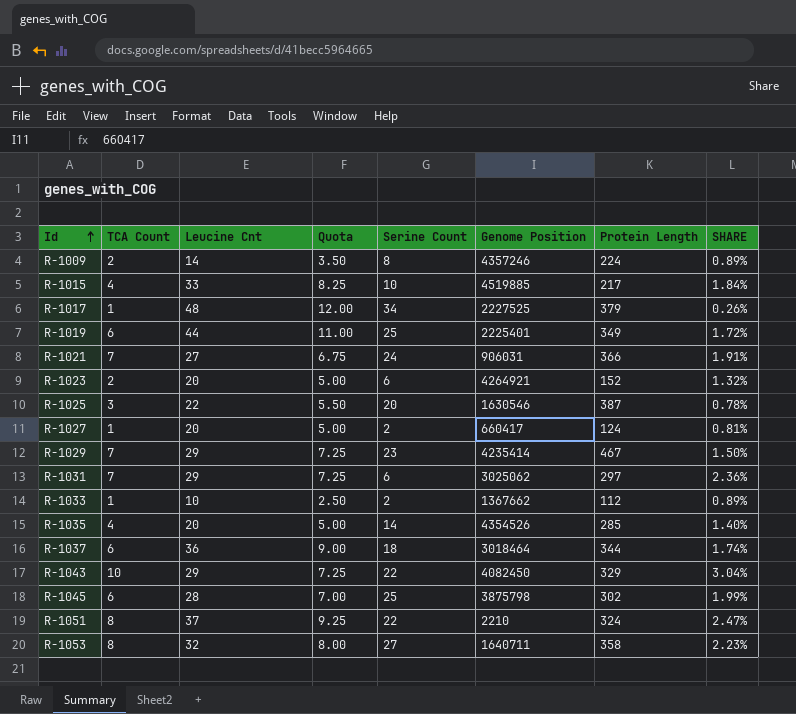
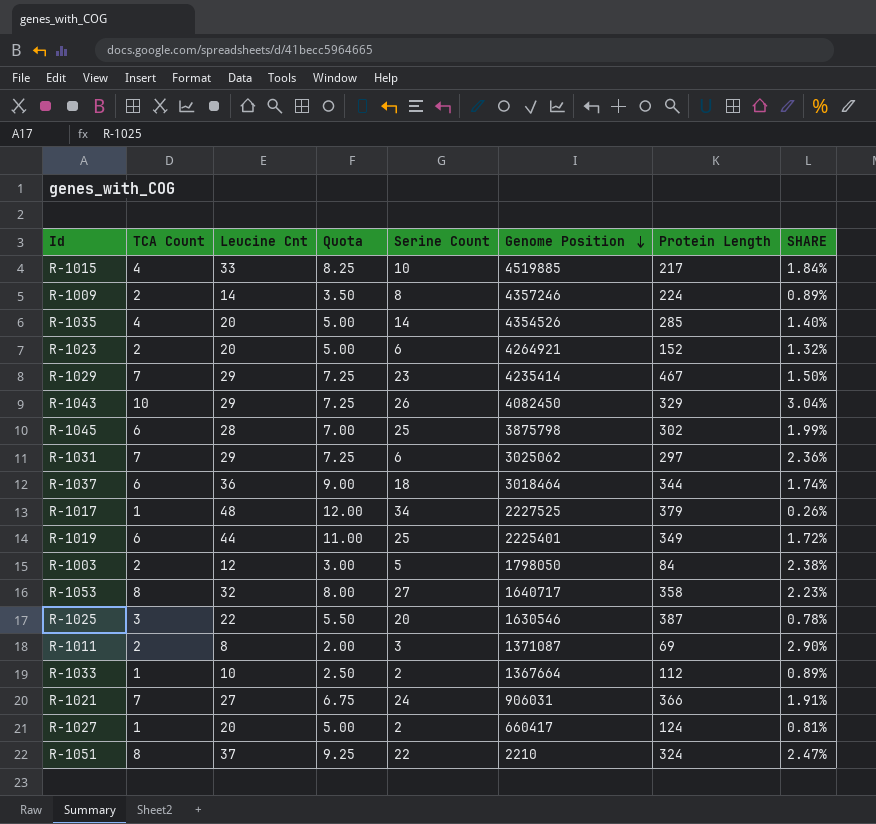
row order: Id ascending -> Genome Position descending
R-1043 | Serine Count: 22 -> 26
row R-1003: none -> 2 | 12 | 3.00 | 5 | 1798050 | 84 | 2.38%
R-1053 | Genome Position: 1640711 -> 1640717
row R-1011: none -> 2 | 8 | 2.00 | 3 | 1371087 | 69 | 2.90%
R-1033 | Genome Position: 1367662 -> 1367664

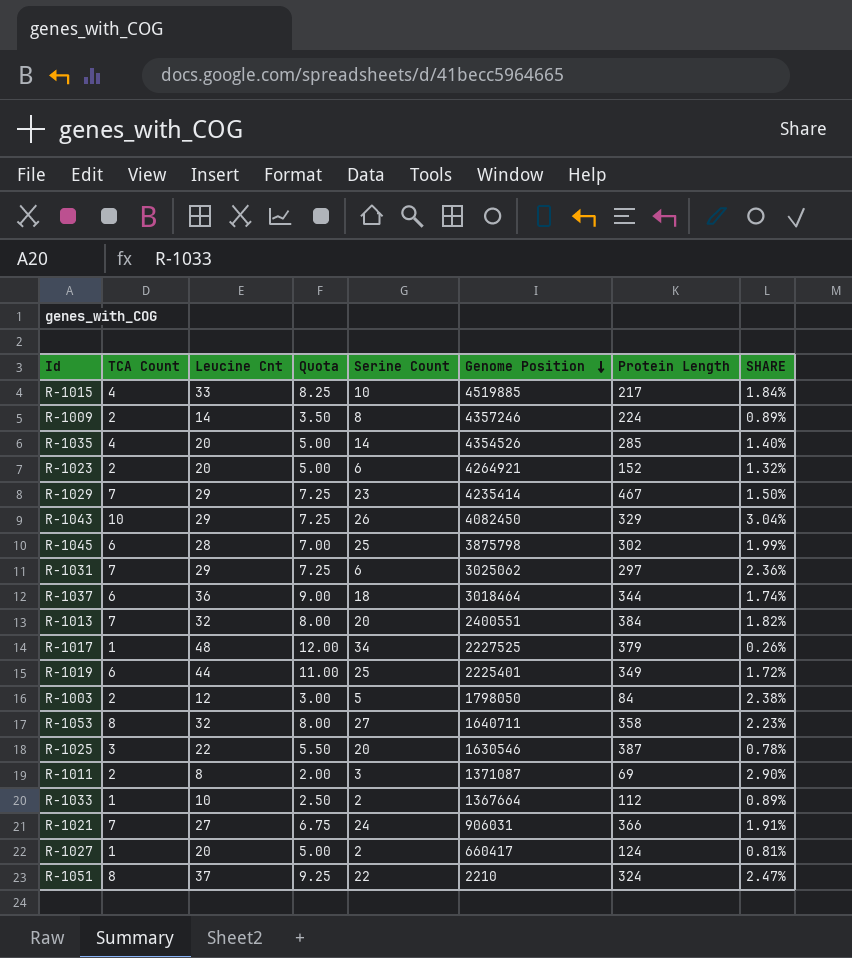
row R-1013: none -> 7 | 32 | 8.00 | 20 | 2400551 | 384 | 1.82%
R-1053 | Genome Position: 1640717 -> 1640711

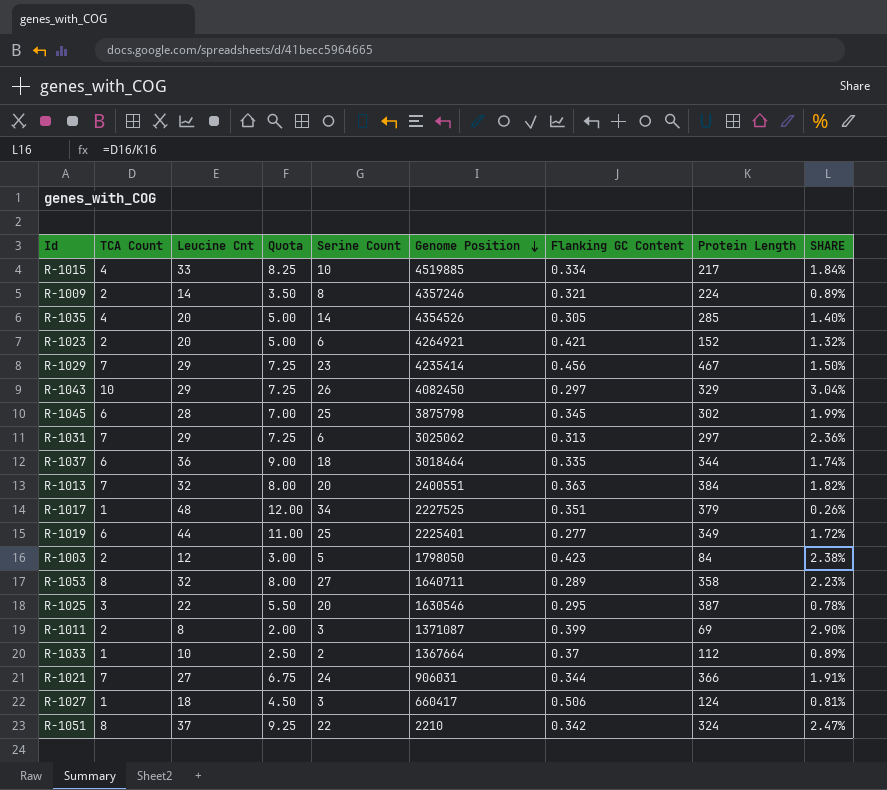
column Flanking GC Content | position: none -> 7
R-1027 | Leucine Cnt: 20 -> 18
R-1027 | Quota: 5.00 -> 4.50
R-1027 | Serine Count: 2 -> 3

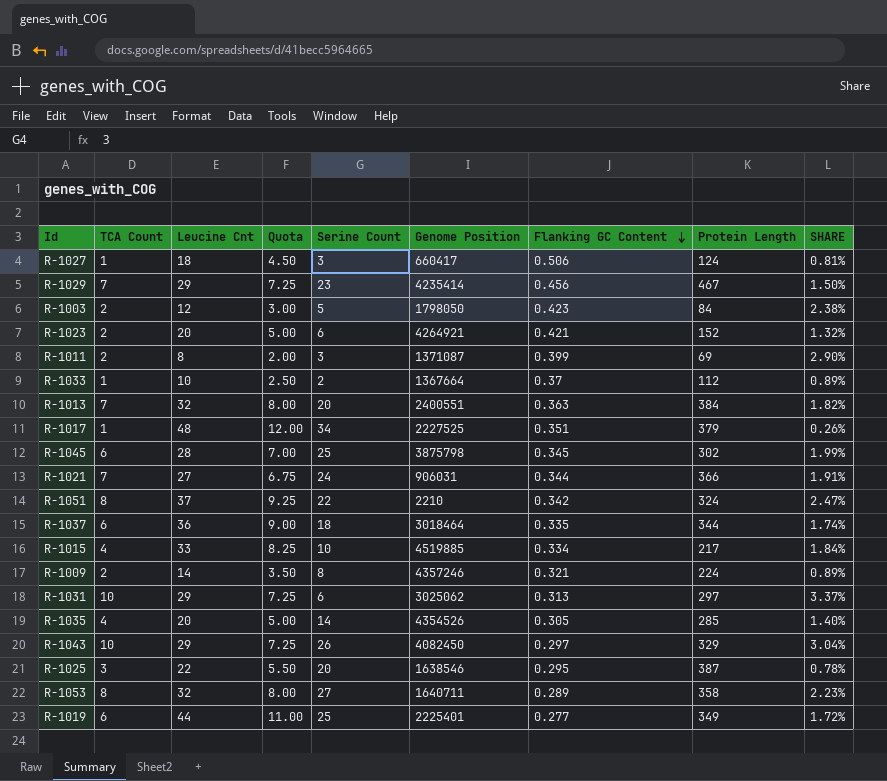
row order: Genome Position descending -> Flanking GC Content descending
R-1031 | TCA Count: 7 -> 10
R-1031 | SHARE: 2.36% -> 3.37%
R-1025 | Genome Position: 1630546 -> 1638546

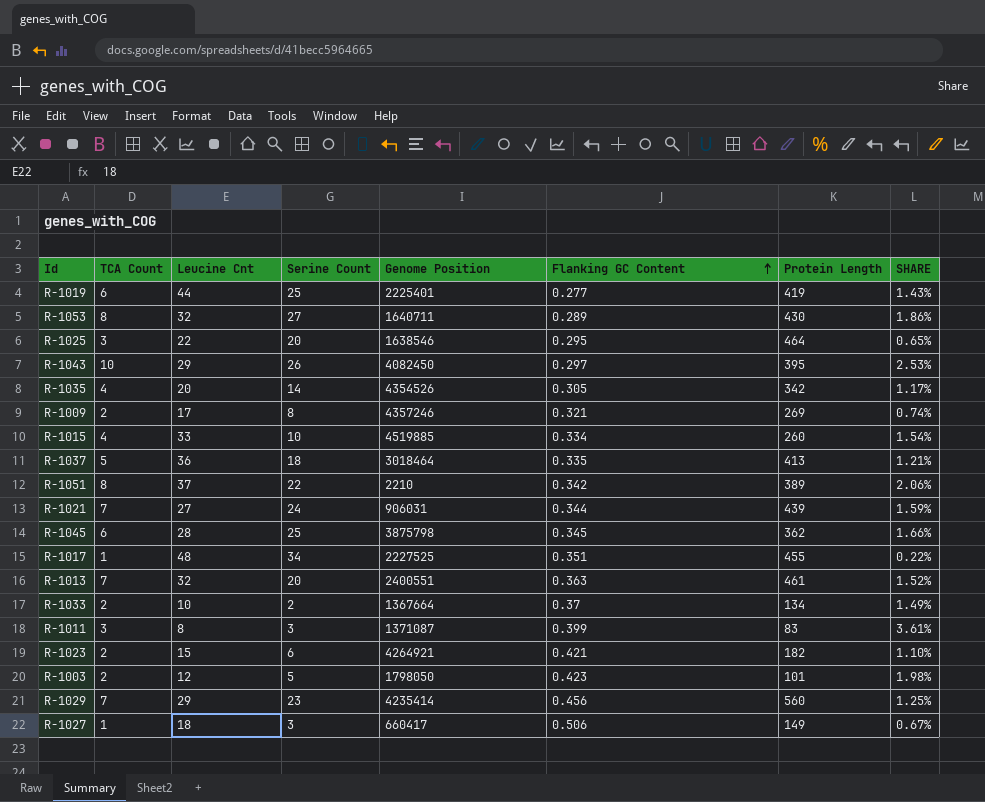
row order: Flanking GC Content descending -> Flanking GC Content ascending
column Quota | formula: [Leucine Cnt] * 0.25 -> none
row R-1031: 10 | 29 | 7.25 | 6 | 3025062 | 0.313 | 297 | 3.37% -> none
R-1019 | Protein Length: 349 -> 419
R-1019 | SHARE: 1.72% -> 1.43%
R-1053 | Protein Length: 358 -> 430
R-1053 | SHARE: 2.23% -> 1.86%
R-1025 | Protein Length: 387 -> 464
R-1025 | SHARE: 0.78% -> 0.65%
R-1043 | Protein Length: 329 -> 395
R-1043 | SHARE: 3.04% -> 2.53%
R-1035 | Protein Length: 285 -> 342
R-1035 | SHARE: 1.40% -> 1.17%
R-1009 | Leucine Cnt: 14 -> 17
R-1009 | Protein Length: 224 -> 269
R-1009 | SHARE: 0.89% -> 0.74%
R-1015 | Protein Length: 217 -> 260
R-1015 | SHARE: 1.84% -> 1.54%
R-1037 | TCA Count: 6 -> 5
R-1037 | Protein Length: 344 -> 413
R-1037 | SHARE: 1.74% -> 1.21%
R-1051 | Protein Length: 324 -> 389
R-1051 | SHARE: 2.47% -> 2.06%
R-1021 | Protein Length: 366 -> 439
R-1021 | SHARE: 1.91% -> 1.59%
R-1045 | Protein Length: 302 -> 362
R-1045 | SHARE: 1.99% -> 1.66%
R-1017 | Protein Length: 379 -> 455
R-1017 | SHARE: 0.26% -> 0.22%
R-1013 | Protein Length: 384 -> 461
R-1013 | SHARE: 1.82% -> 1.52%
R-1033 | TCA Count: 1 -> 2
R-1033 | Protein Length: 112 -> 134
R-1033 | SHARE: 0.89% -> 1.49%
R-1011 | TCA Count: 2 -> 3
R-1011 | Protein Length: 69 -> 83
R-1011 | SHARE: 2.90% -> 3.61%
R-1023 | Leucine Cnt: 20 -> 15
R-1023 | Protein Length: 152 -> 182
R-1023 | SHARE: 1.32% -> 1.10%
R-1003 | Protein Length: 84 -> 101
R-1003 | SHARE: 2.38% -> 1.98%
R-1029 | Protein Length: 467 -> 560
R-1029 | SHARE: 1.50% -> 1.25%
R-1027 | Protein Length: 124 -> 149
R-1027 | SHARE: 0.81% -> 0.67%

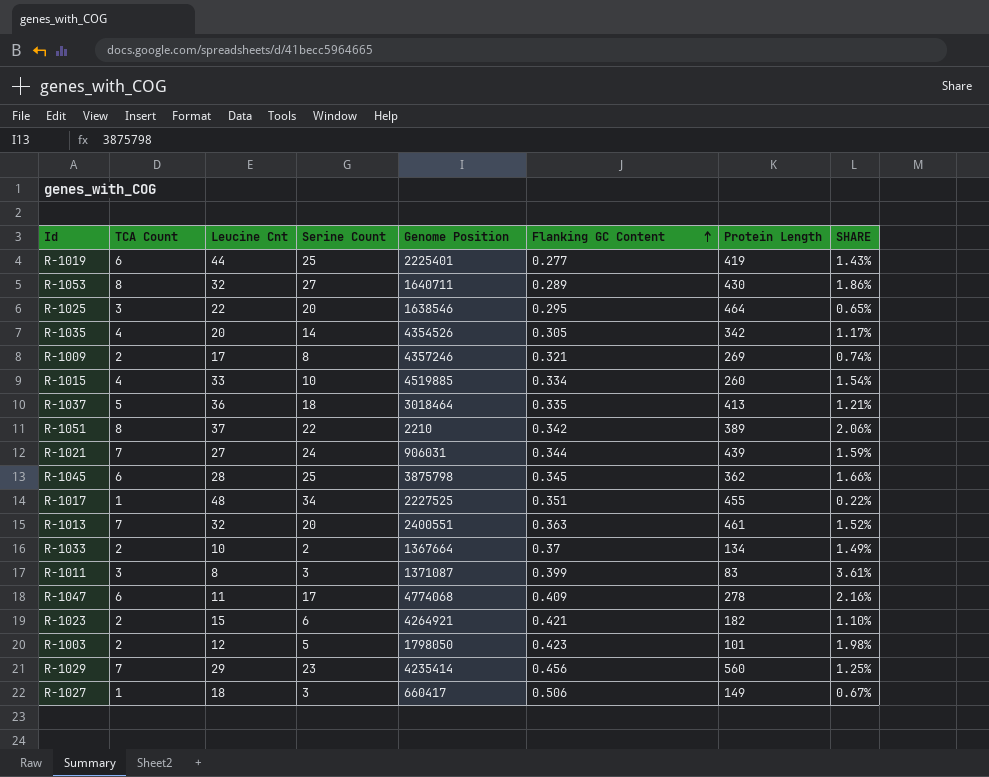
row R-1043: 10 | 29 | 26 | 4082450 | 0.297 | 395 | 2.53% -> none
row R-1047: none -> 6 | 11 | 17 | 4774068 | 0.409 | 278 | 2.16%

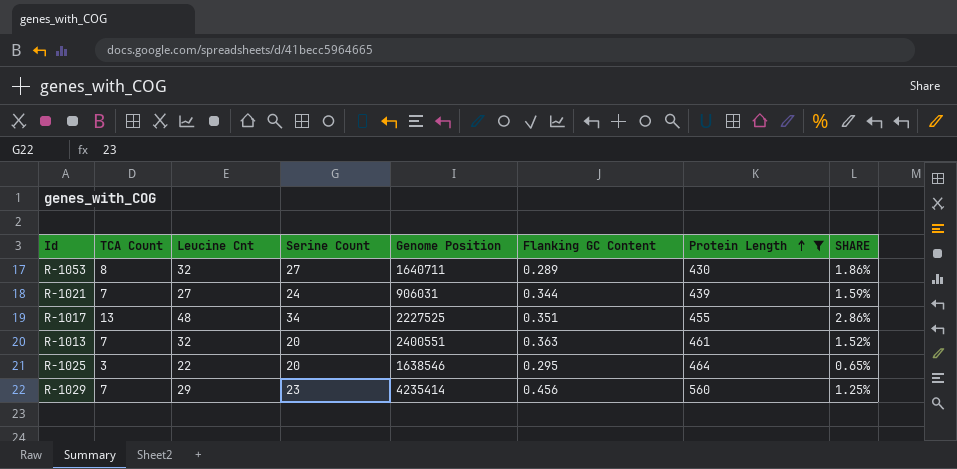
filter: none -> Protein Length >= 430
row order: Flanking GC Content ascending -> Protein Length ascending
R-1017 | TCA Count: 1 -> 13
R-1017 | SHARE: 0.22% -> 2.86%

